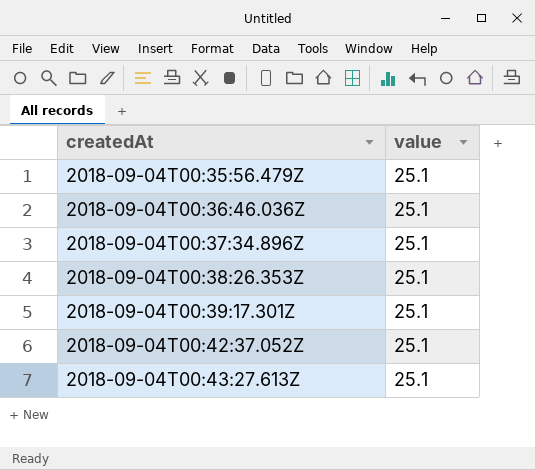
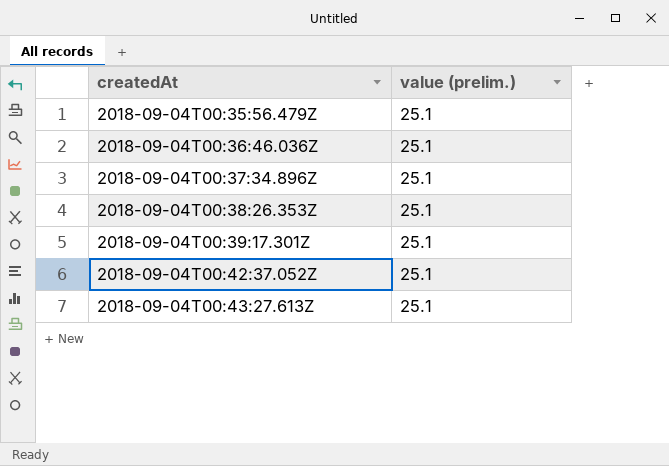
column name: value -> value (prelim.)

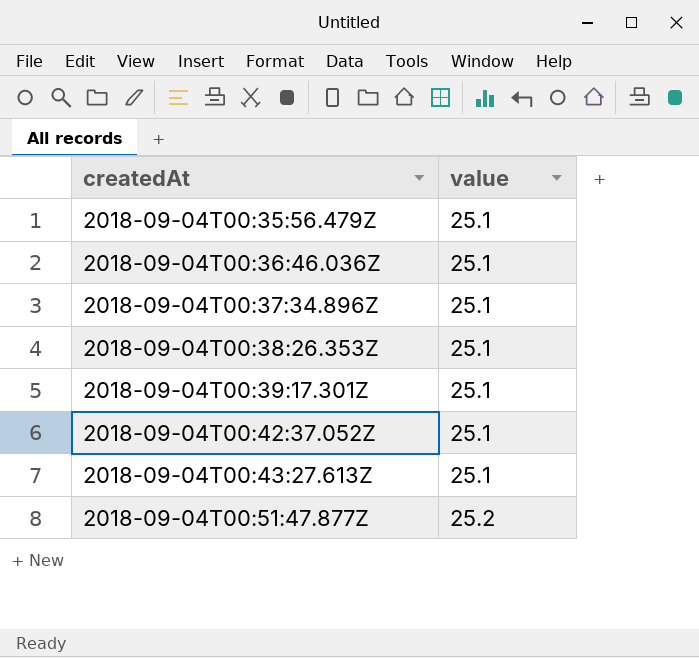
column name: value (prelim.) -> value
row 2018-09-04T00:51:47.877Z: none -> 25.2

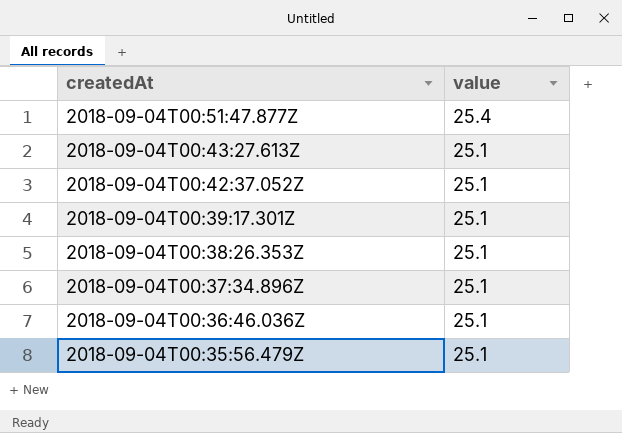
row order: createdAt ascending -> createdAt descending
2018-09-04T00:51:47.877Z | value: 25.2 -> 25.4

